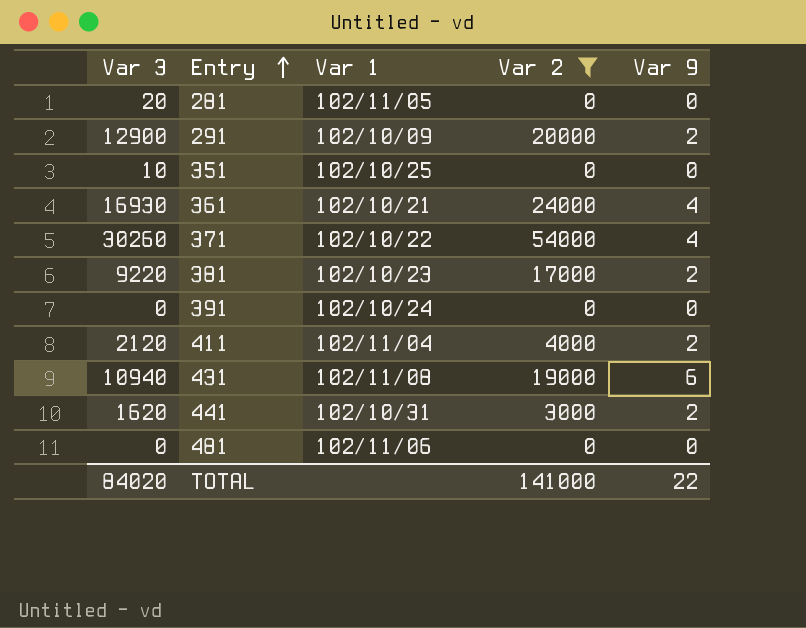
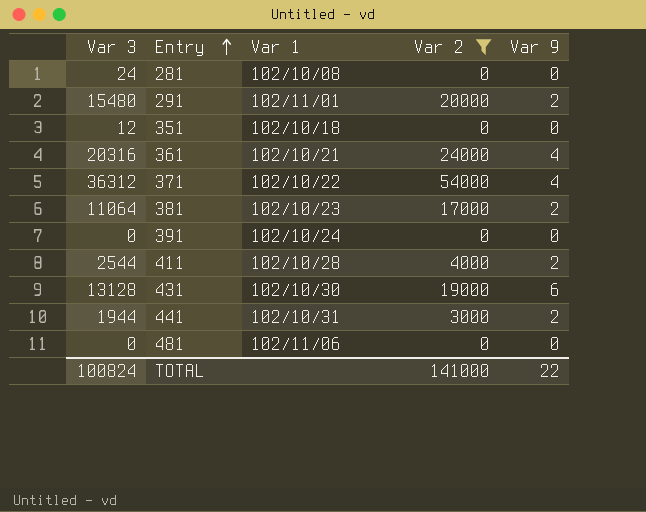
281 | Var 3: 20 -> 24
281 | Var 1: 102/11/05 -> 102/10/08
291 | Var 3: 12900 -> 15480
291 | Var 1: 102/10/09 -> 102/11/01
351 | Var 3: 10 -> 12
351 | Var 1: 102/10/25 -> 102/10/18
361 | Var 3: 16930 -> 20316
371 | Var 3: 30260 -> 36312
381 | Var 3: 9220 -> 11064
411 | Var 3: 2120 -> 2544
411 | Var 1: 102/11/04 -> 102/10/28
431 | Var 3: 10940 -> 13128
431 | Var 1: 102/11/08 -> 102/10/30
441 | Var 3: 1620 -> 1944
TOTAL | Var 3: 84020 -> 100824

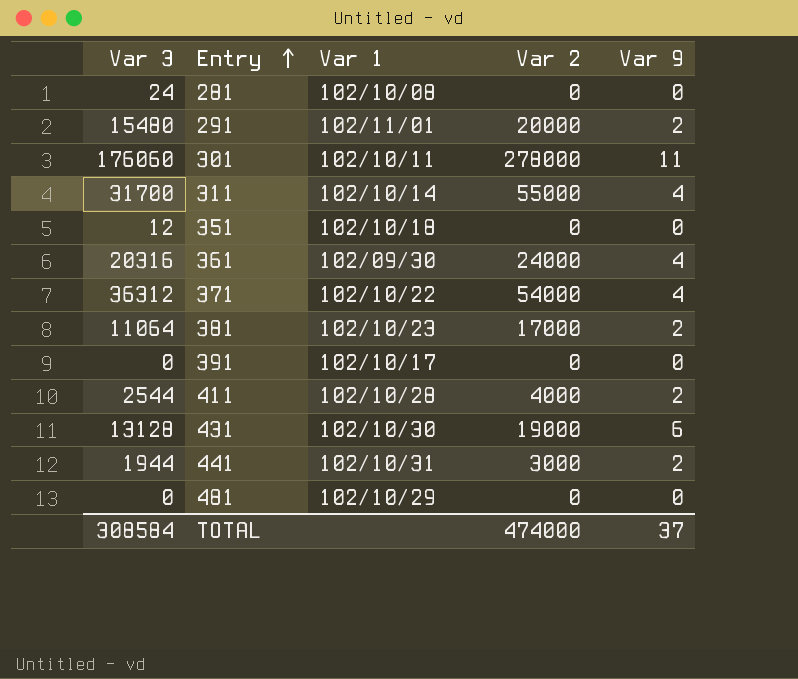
filter: Var 2 <= 54000 -> none
361 | Var 1: 102/10/21 -> 102/09/30
391 | Var 1: 102/10/24 -> 102/10/17
481 | Var 1: 102/11/06 -> 102/10/29
TOTAL | Var 3: 100824 -> 308584
TOTAL | Var 2: 141000 -> 474000
TOTAL | Var 9: 22 -> 37

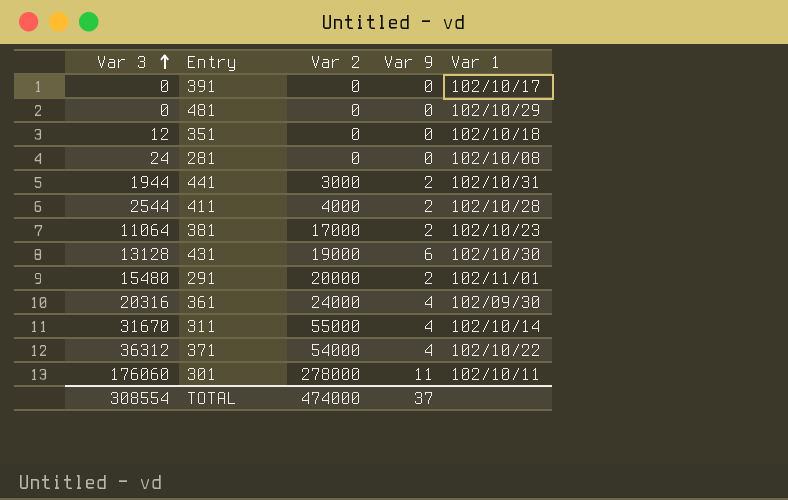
row order: Entry ascending -> Var 3 ascending
column Var 1 | position: 3 -> 5
311 | Var 3: 31700 -> 31670
TOTAL | Var 3: 308584 -> 308554

